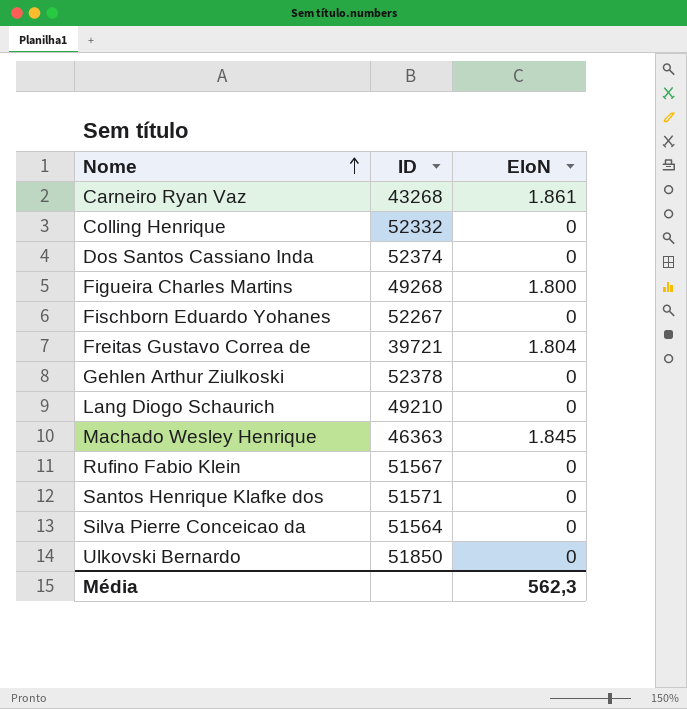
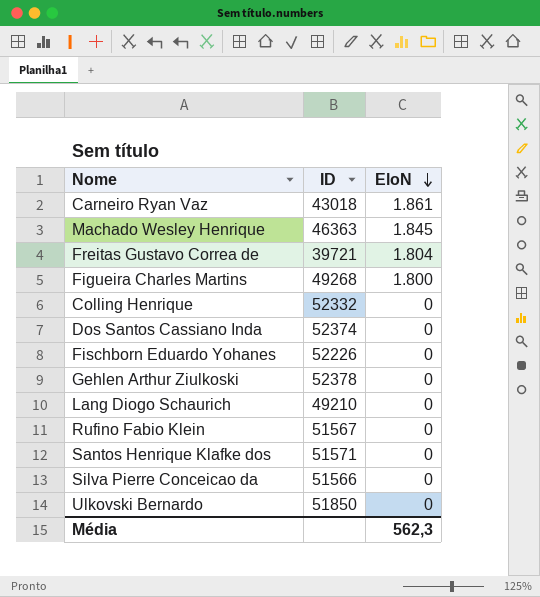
row order: Nome ascending -> EloN descending
Carneiro Ryan Vaz | ID: 43268 -> 43018
Fischborn Eduardo Yohanes | ID: 52267 -> 52226
Silva Pierre Conceicao da | ID: 51564 -> 51566

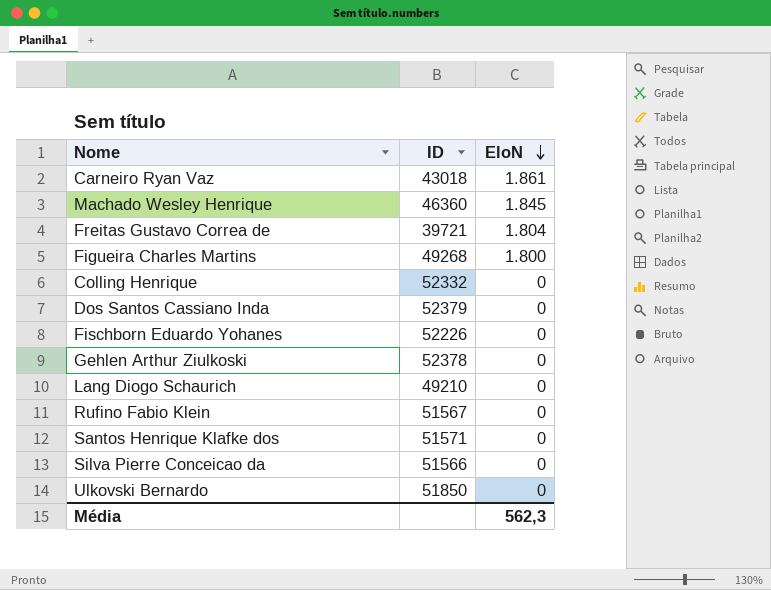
Machado Wesley Henrique | ID: 46363 -> 46360
Dos Santos Cassiano Inda | ID: 52374 -> 52379

